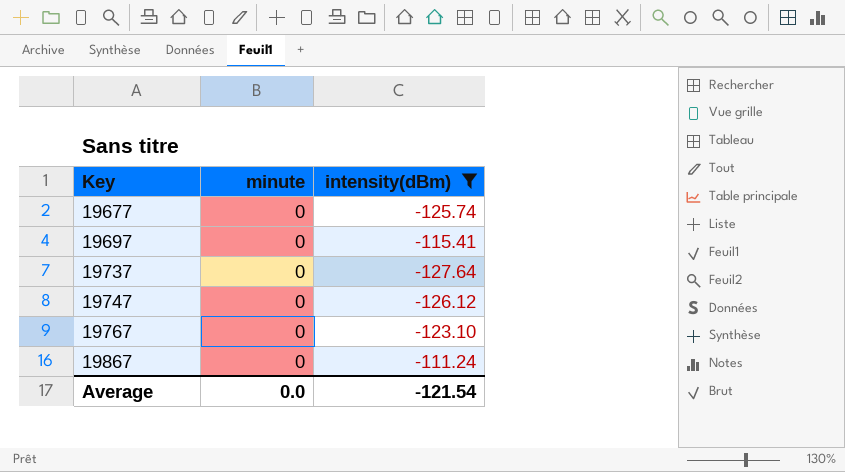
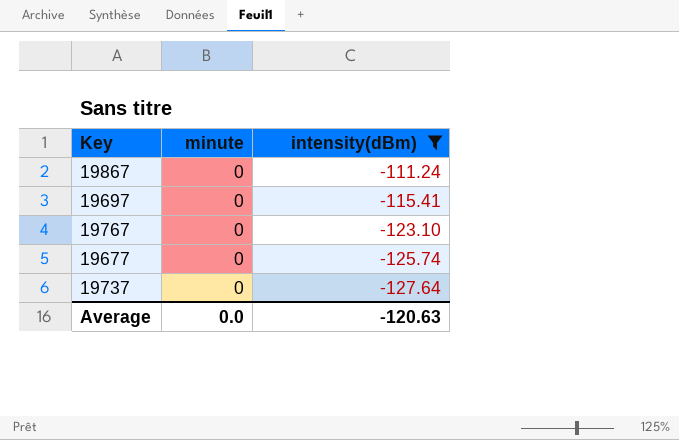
row order: Key ascending -> intensity(dBm) descending
row 19747: 0 | -126.12 -> none
Average | intensity(dBm): -121.54 -> -120.63

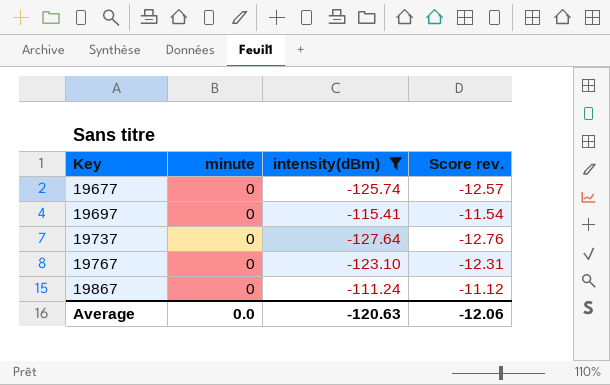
row order: intensity(dBm) descending -> Key ascending
column Score rev. | formula: none -> [intensity(dBm)] * 0.1

